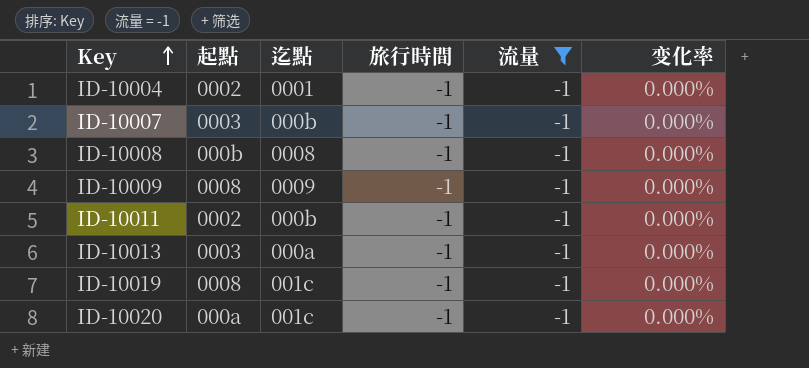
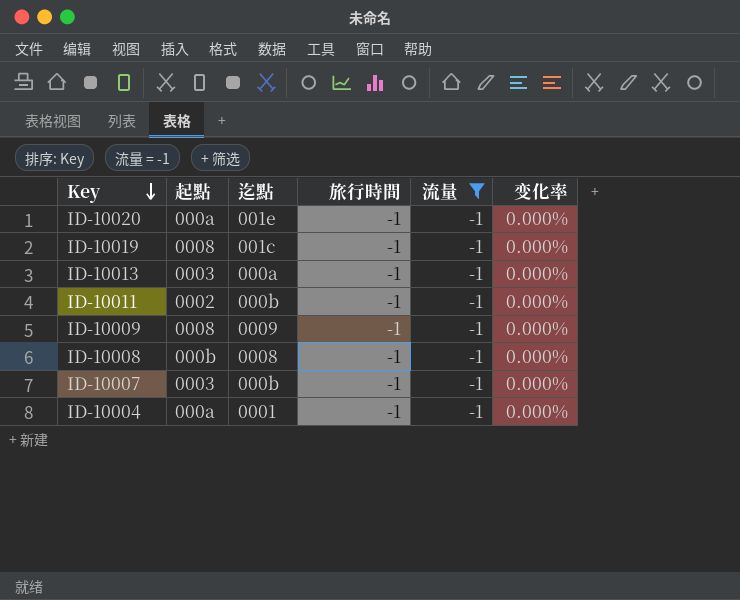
row order: Key ascending -> Key descending
ID-10020 | 迄點: 001c -> 001e
ID-10004 | 起點: 0002 -> 000a

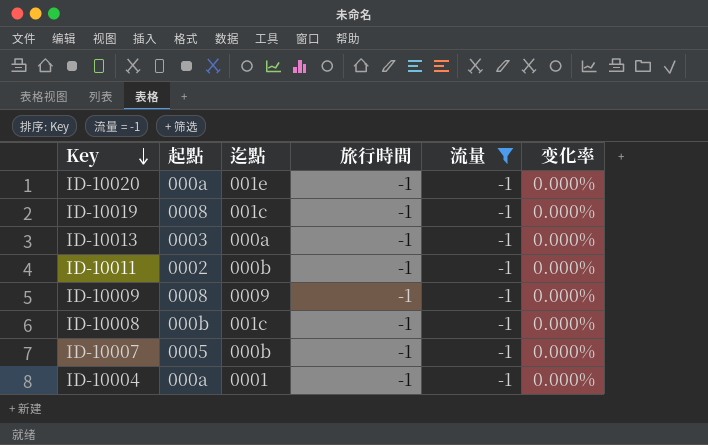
ID-10008 | 迄點: 0008 -> 001c
ID-10007 | 起點: 0003 -> 0005

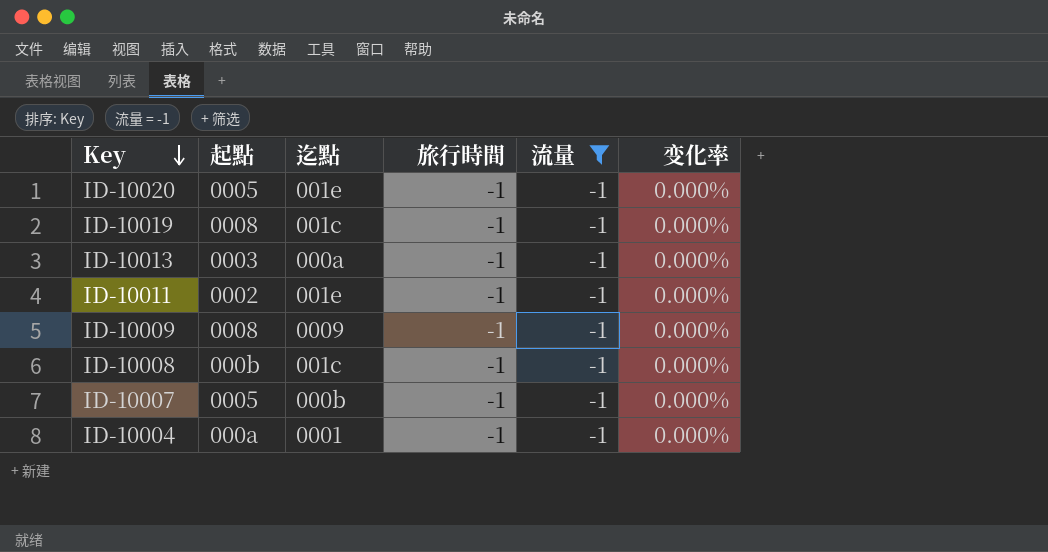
ID-10020 | 起點: 000a -> 0005
ID-10011 | 迄點: 000b -> 001e

